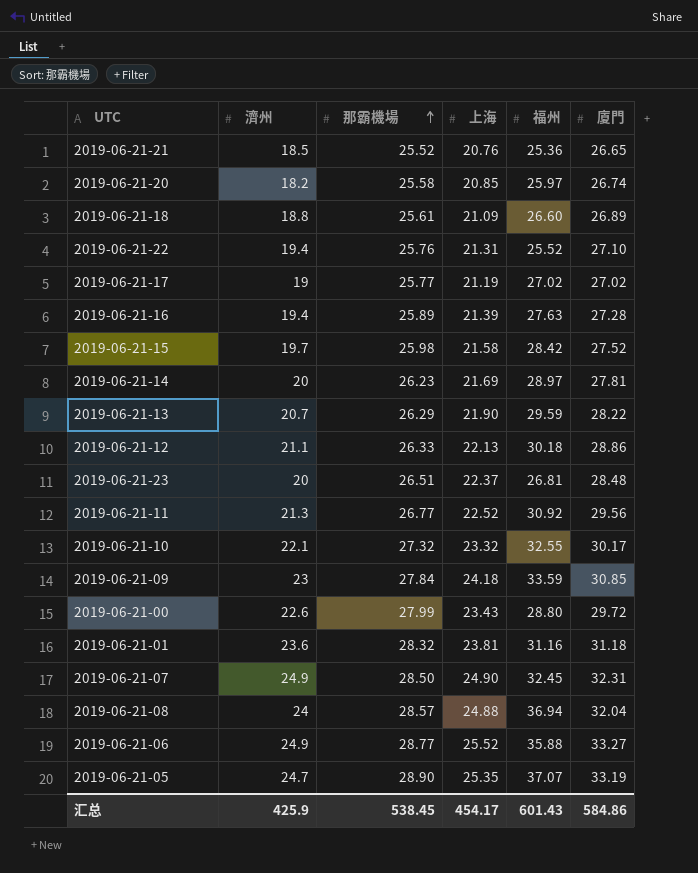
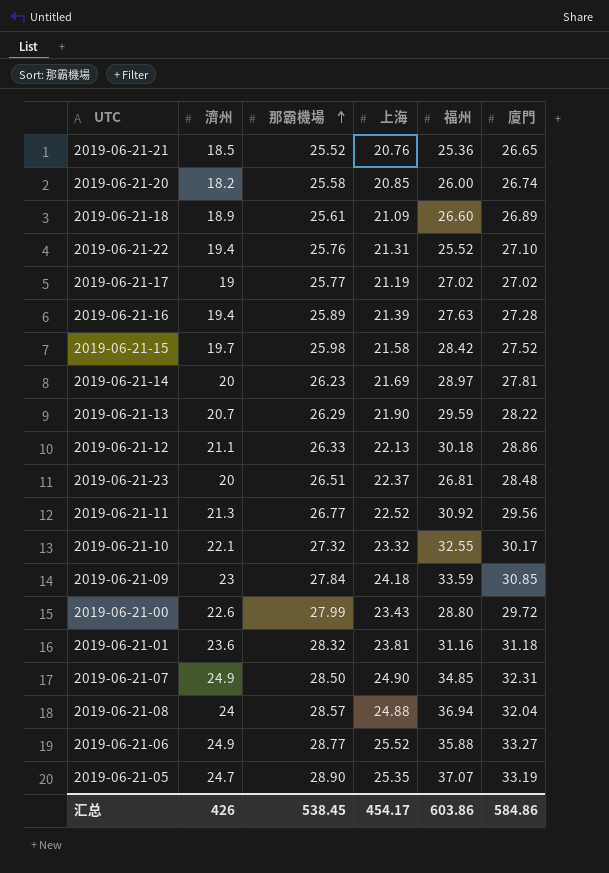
2019-06-21-20 | 福州: 25.97 -> 26.00
2019-06-21-18 | 濟州: 18.8 -> 18.9
2019-06-21-07 | 福州: 32.45 -> 34.85
汇总 | 濟州: 425.9 -> 426
汇总 | 福州: 601.43 -> 603.86

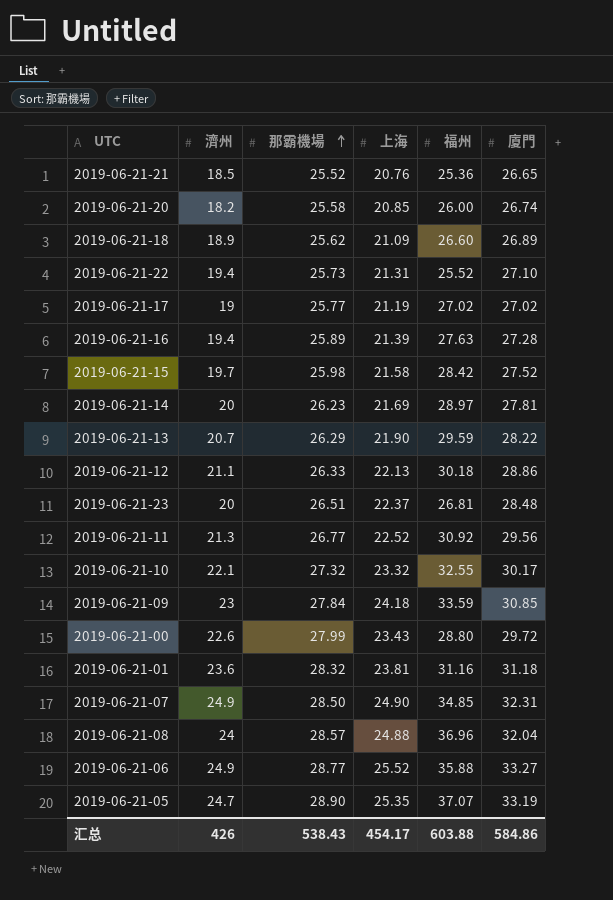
2019-06-21-18 | 那霸機場: 25.61 -> 25.62
2019-06-21-22 | 那霸機場: 25.76 -> 25.73
2019-06-21-08 | 福州: 36.94 -> 36.96
汇总 | 那霸機場: 538.45 -> 538.43
汇总 | 福州: 603.86 -> 603.88

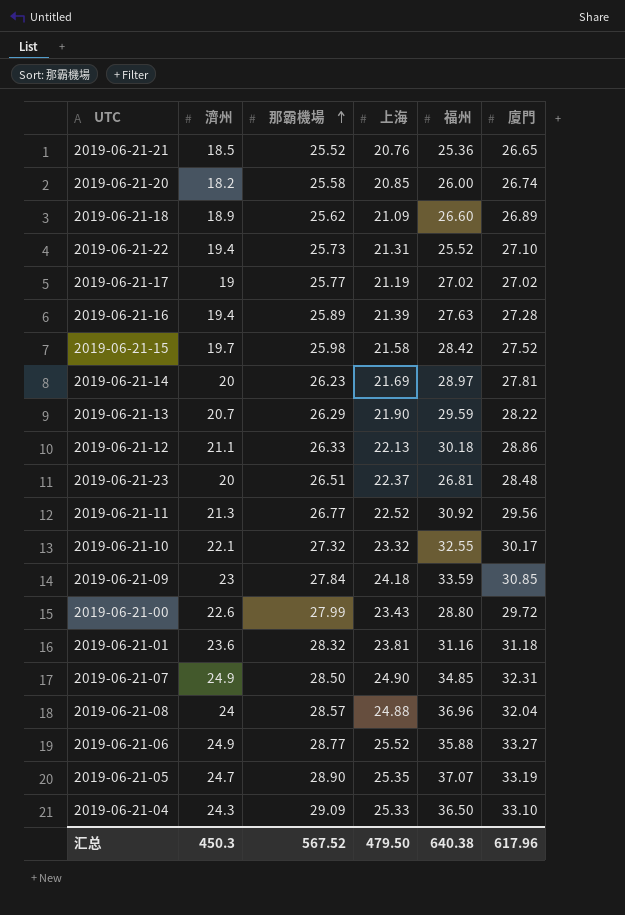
row 2019-06-21-04: none -> 24.3 | 29.09 | 25.33 | 36.50 | 33.10
汇总 | 濟州: 426 -> 450.3
汇总 | 那霸機場: 538.43 -> 567.52
汇总 | 上海: 454.17 -> 479.50
汇总 | 福州: 603.88 -> 640.38
汇总 | 廈門: 584.86 -> 617.96

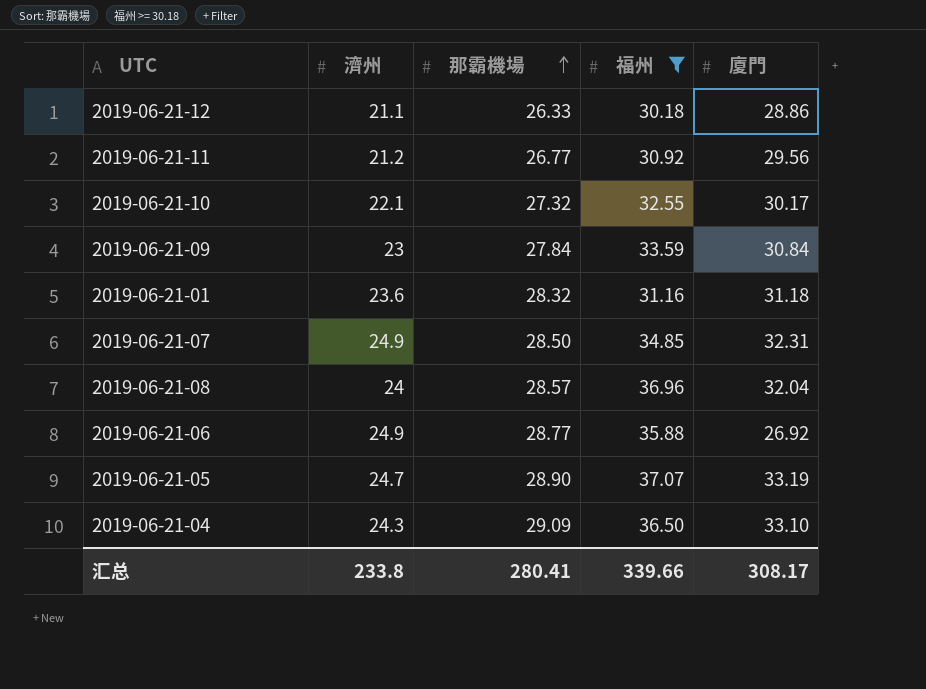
filter: none -> 福州 >= 30.18
column 上海 | position: 4 -> none
2019-06-21-11 | 濟州: 21.3 -> 21.2
2019-06-21-09 | 廈門: 30.85 -> 30.84
2019-06-21-06 | 廈門: 33.27 -> 26.92
汇总 | 濟州: 450.3 -> 233.8
汇总 | 那霸機場: 567.52 -> 280.41
汇总 | 福州: 640.38 -> 339.66
汇总 | 廈門: 617.96 -> 308.17

